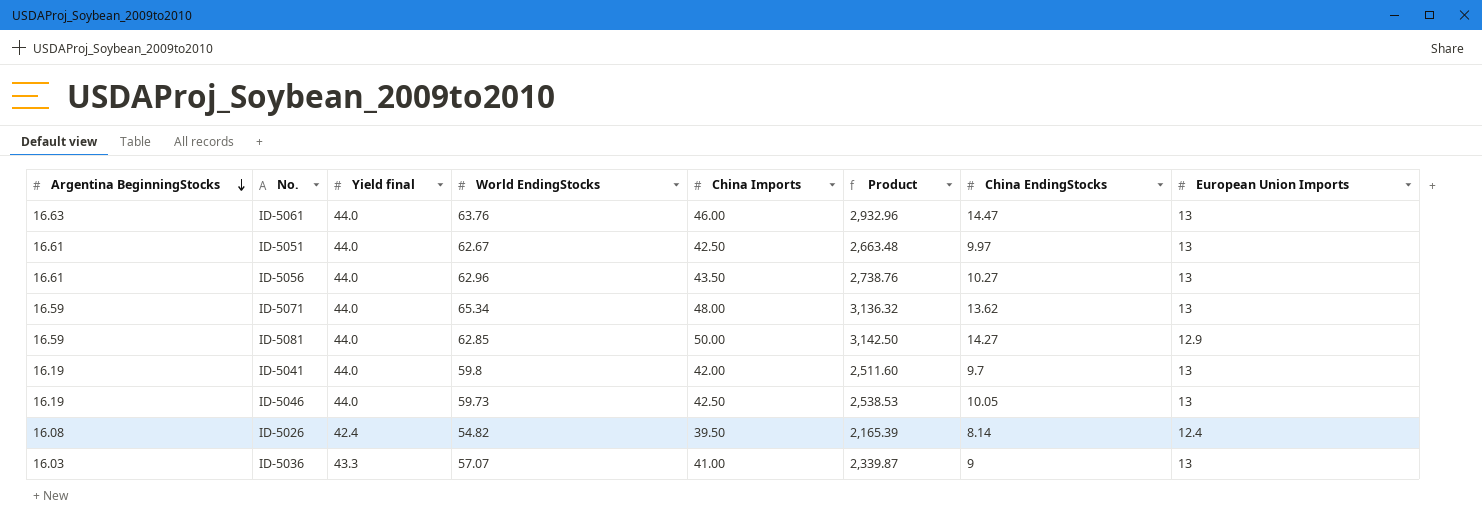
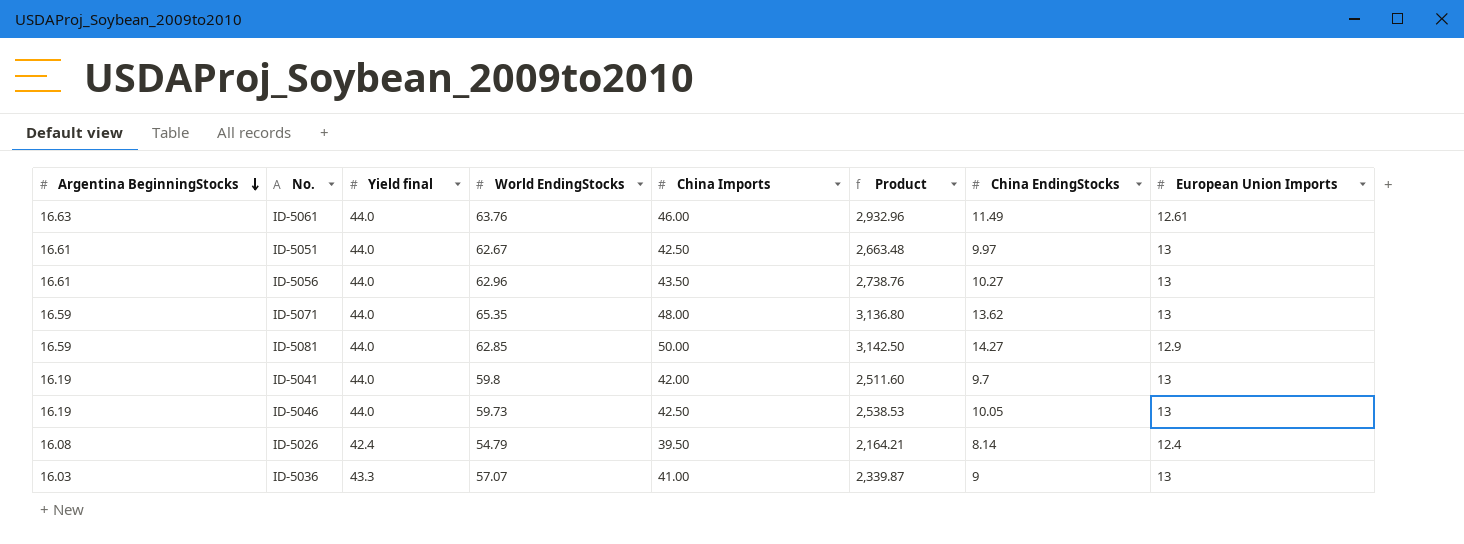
ID-5061 | China EndingStocks: 14.47 -> 11.49
ID-5061 | European Union Imports: 13 -> 12.61
ID-5071 | World EndingStocks: 65.34 -> 65.35
ID-5071 | Product: 3,136.32 -> 3,136.80
ID-5026 | World EndingStocks: 54.82 -> 54.79
ID-5026 | Product: 2,165.39 -> 2,164.21

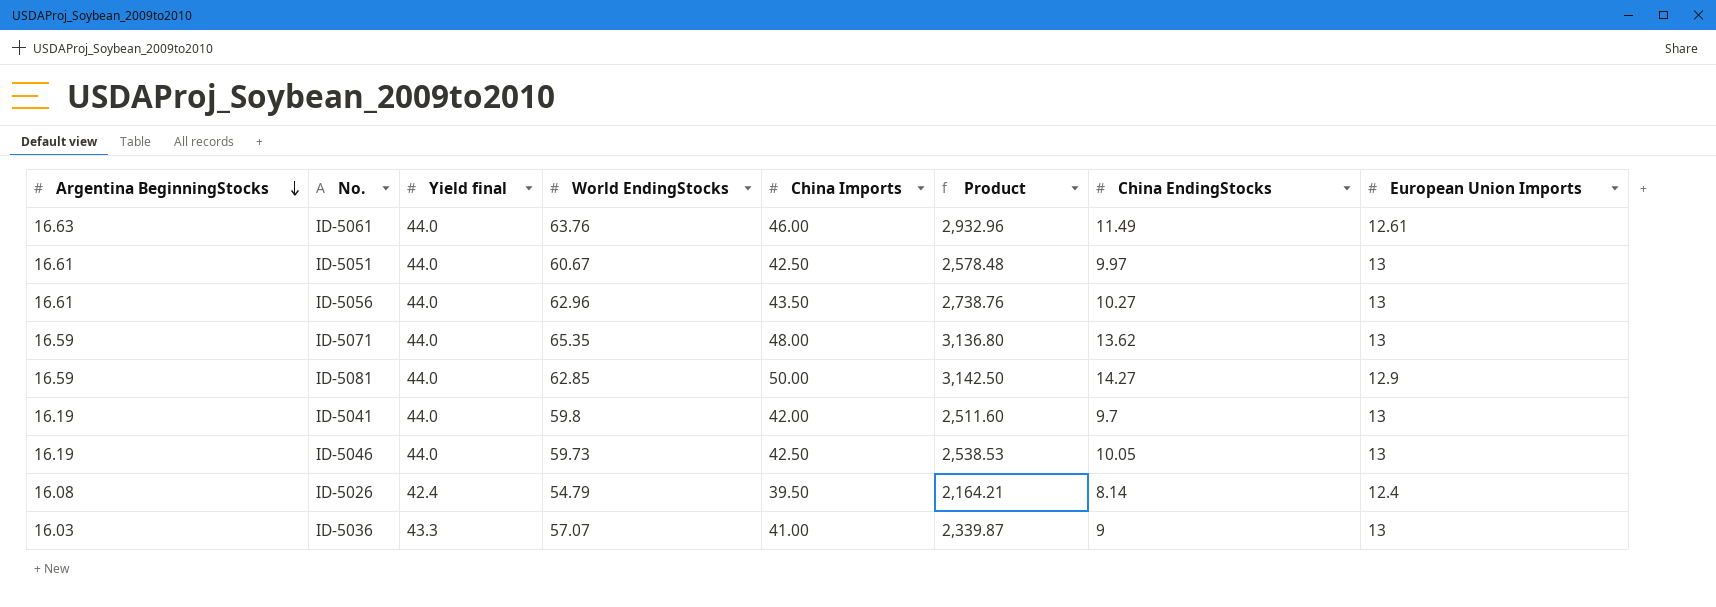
ID-5051 | World EndingStocks: 62.67 -> 60.67
ID-5051 | Product: 2,663.48 -> 2,578.48

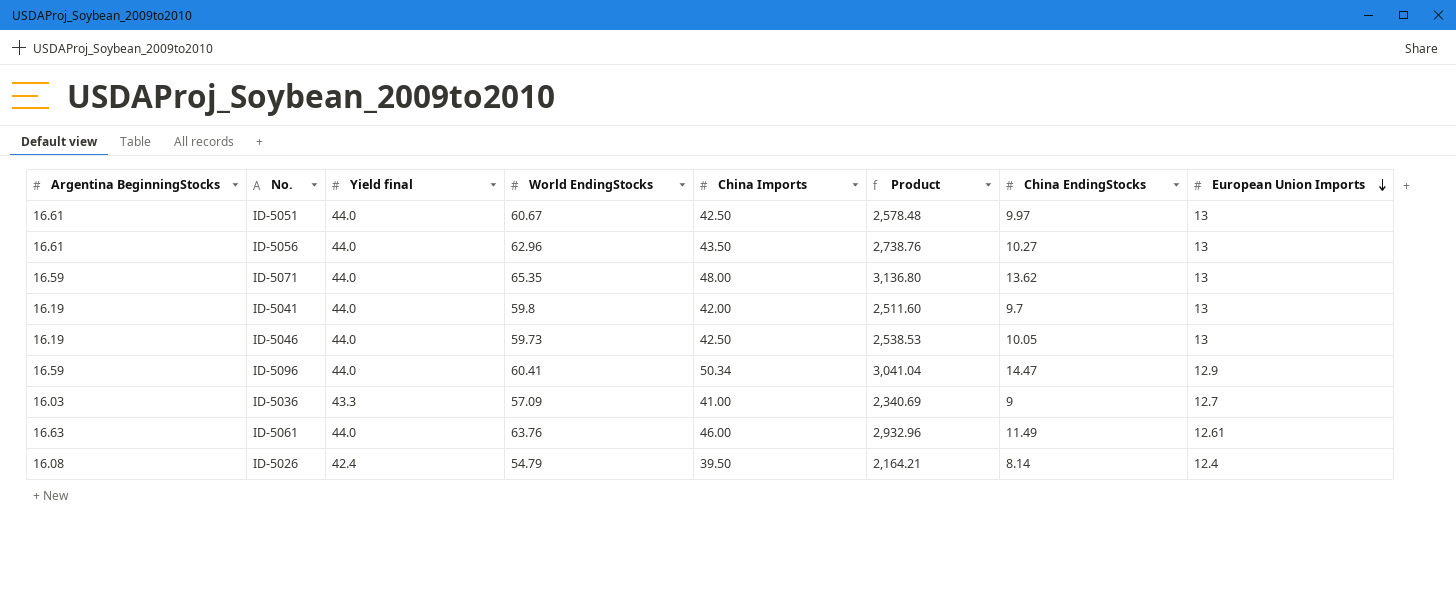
row order: Argentina BeginningStocks descending -> European Union Imports descending
row ID-5081: 16.59 | 44.0 | 62.85 | 50.00 | 3,142.50 | 14.27 | 12.9 -> none
row ID-5096: none -> 16.59 | 44.0 | 60.41 | 50.34 | 3,041.04 | 14.47 | 12.9
ID-5036 | World EndingStocks: 57.07 -> 57.09
ID-5036 | Product: 2,339.87 -> 2,340.69
ID-5036 | European Union Imports: 13 -> 12.7

